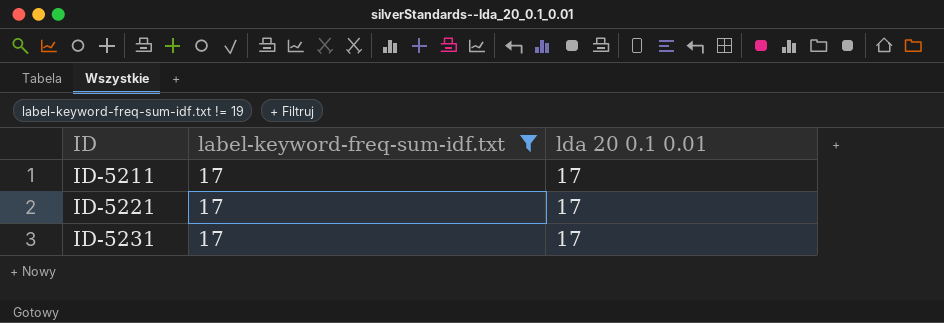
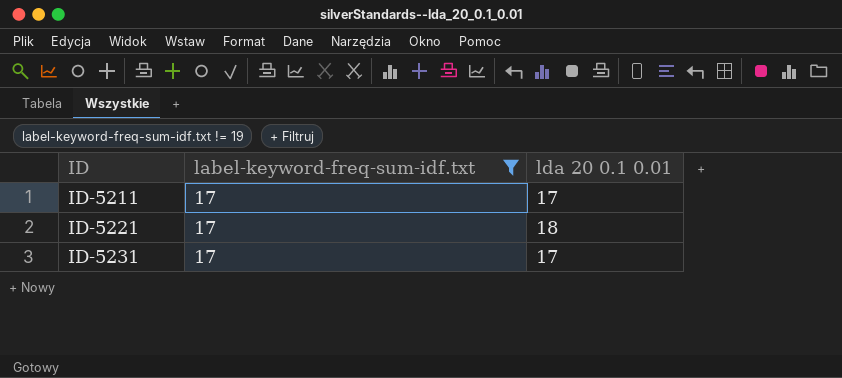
ID-5221 | lda 20 0.1 0.01: 17 -> 18

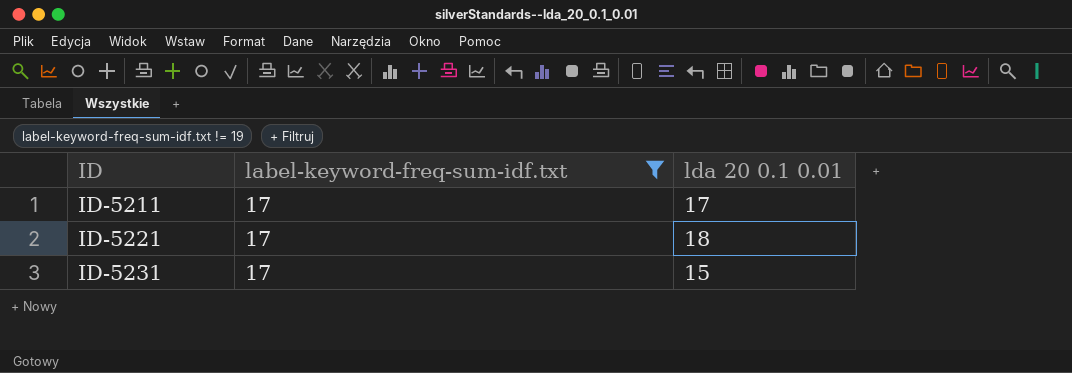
ID-5231 | lda 20 0.1 0.01: 17 -> 15

